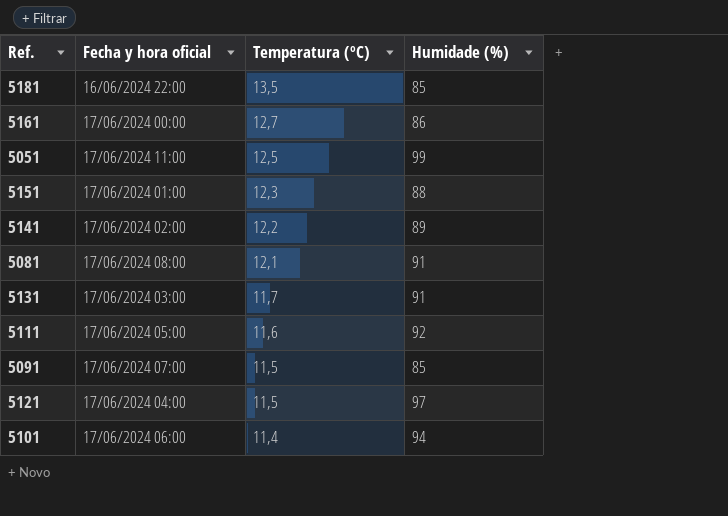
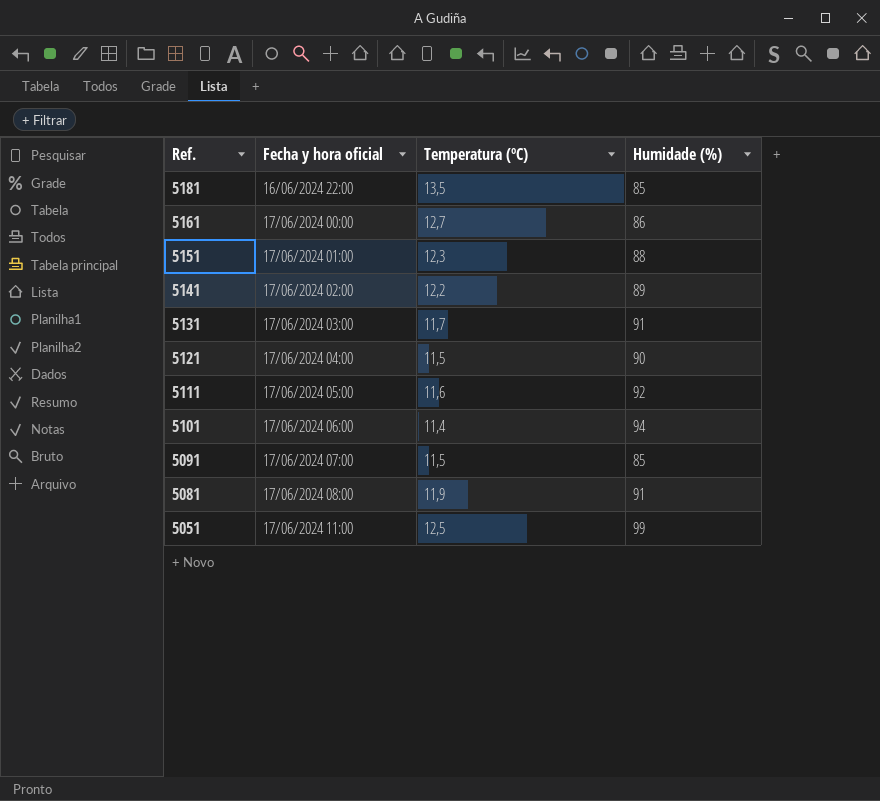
row order: Temperatura (ºC) descending -> Ref. descending
5121 | Humidade (%): 97 -> 90
5081 | Temperatura (ºC): 12,1 -> 11,9

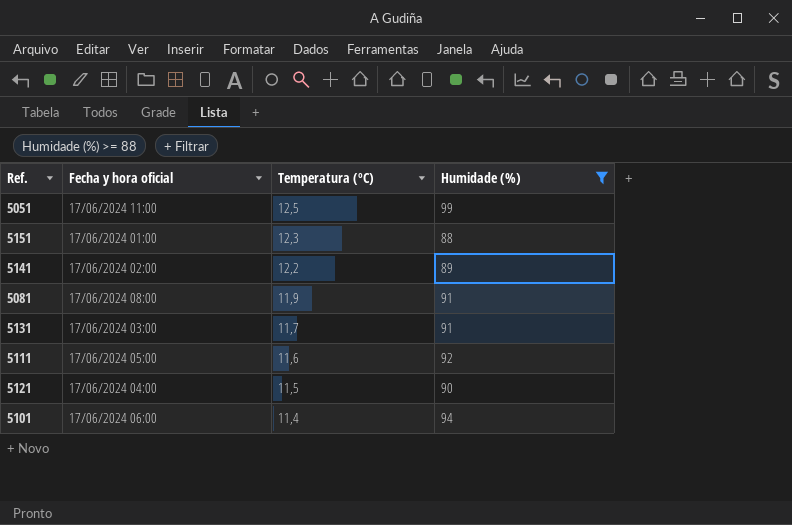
filter: none -> Humidade (%) >= 88
row order: Ref. descending -> Temperatura (ºC) descending

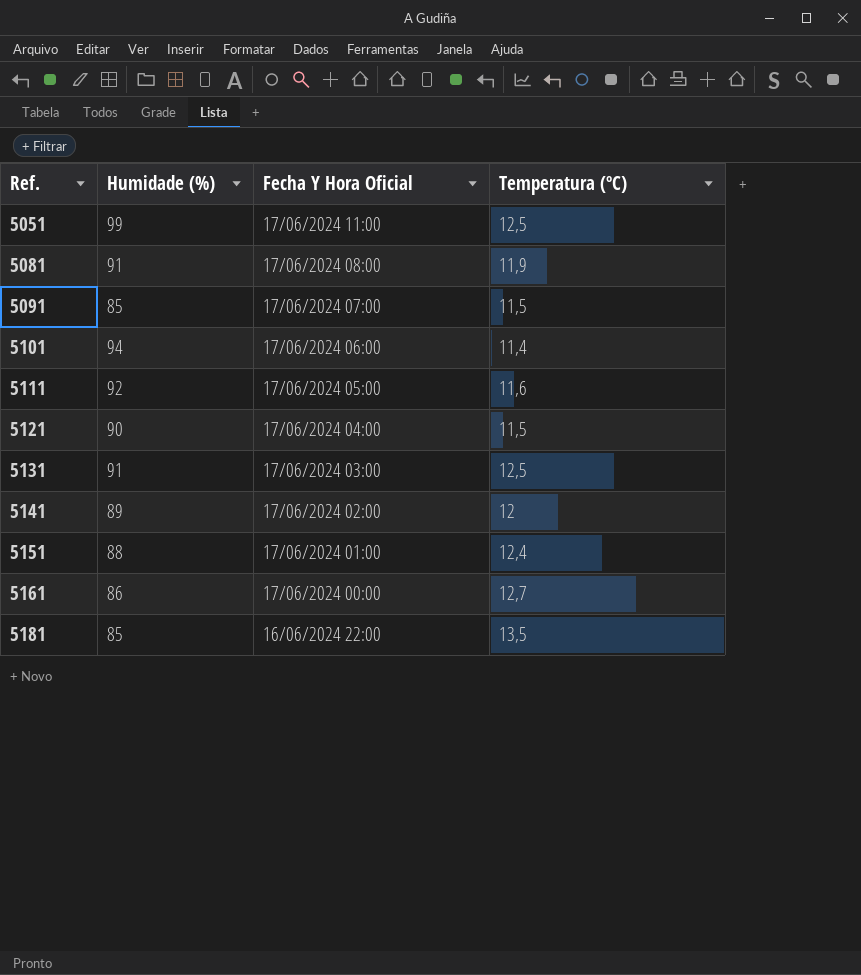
filter: Humidade (%) >= 88 -> none
row order: Temperatura (ºC) descending -> Ref. ascending
column Humidade (%) | position: 4 -> 2
column name: Fecha y hora oficial -> Fecha Y Hora Oficial
5131 | Temperatura (ºC): 11,7 -> 12,5
5141 | Temperatura (ºC): 12,2 -> 12
5151 | Temperatura (ºC): 12,3 -> 12,4

